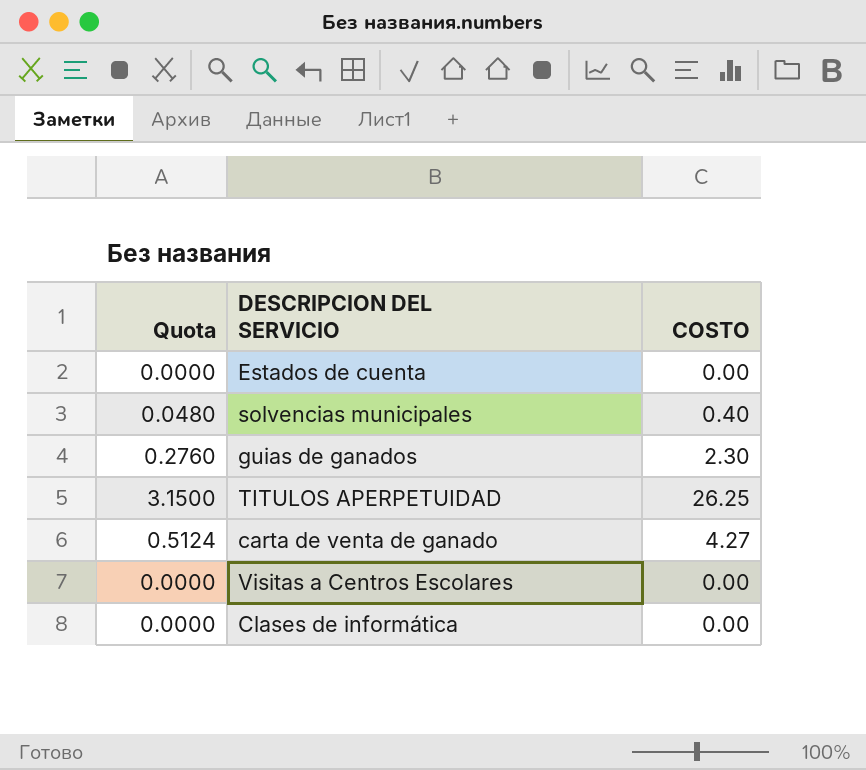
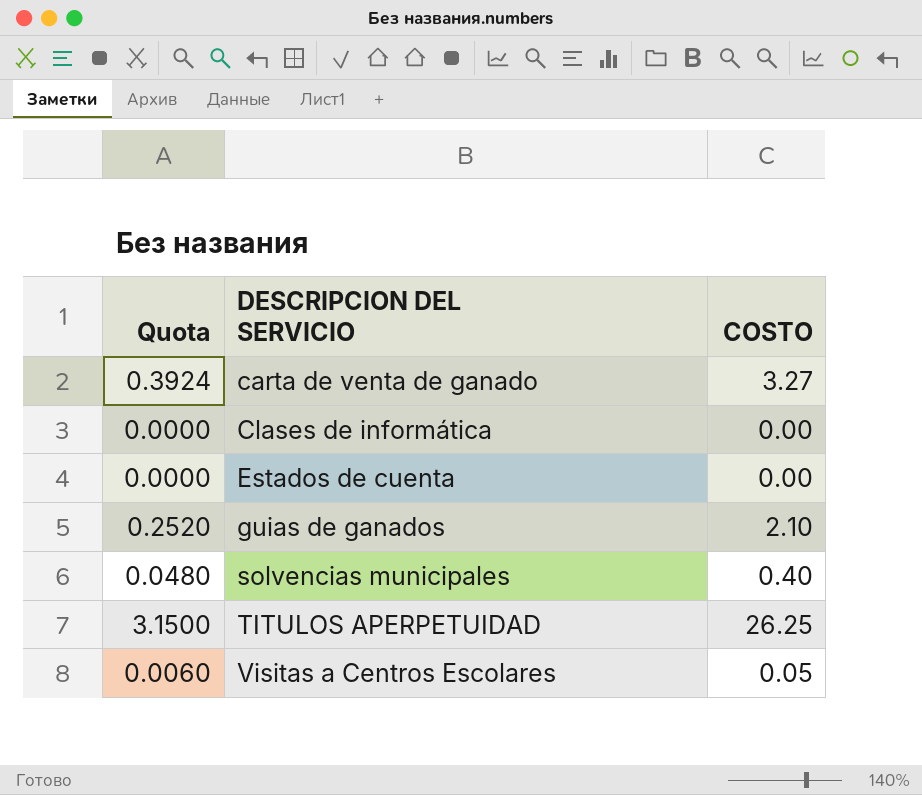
row order: none -> DESCRIPCION DEL SERVICIO ascending
carta de venta de ganado | Quota: 0.5124 -> 0.3924
carta de venta de ganado | COSTO: 4.27 -> 3.27
guias de ganados | Quota: 0.2760 -> 0.2520
guias de ganados | COSTO: 2.30 -> 2.10
Visitas a Centros Escolares | Quota: 0.0000 -> 0.0060
Visitas a Centros Escolares | COSTO: 0.00 -> 0.05

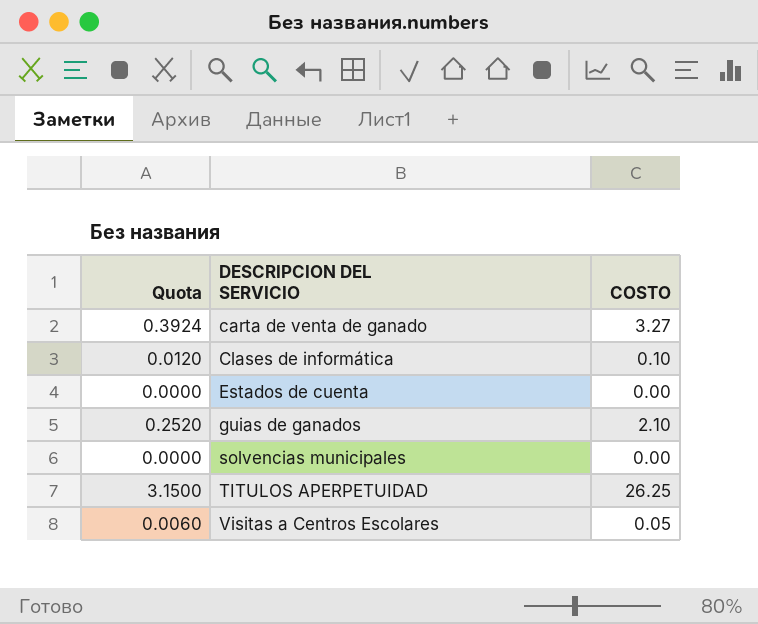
Clases de informática | Quota: 0.0000 -> 0.0120
Clases de informática | COSTO: 0.00 -> 0.10
solvencias municipales | Quota: 0.0480 -> 0.0000
solvencias municipales | COSTO: 0.40 -> 0.00

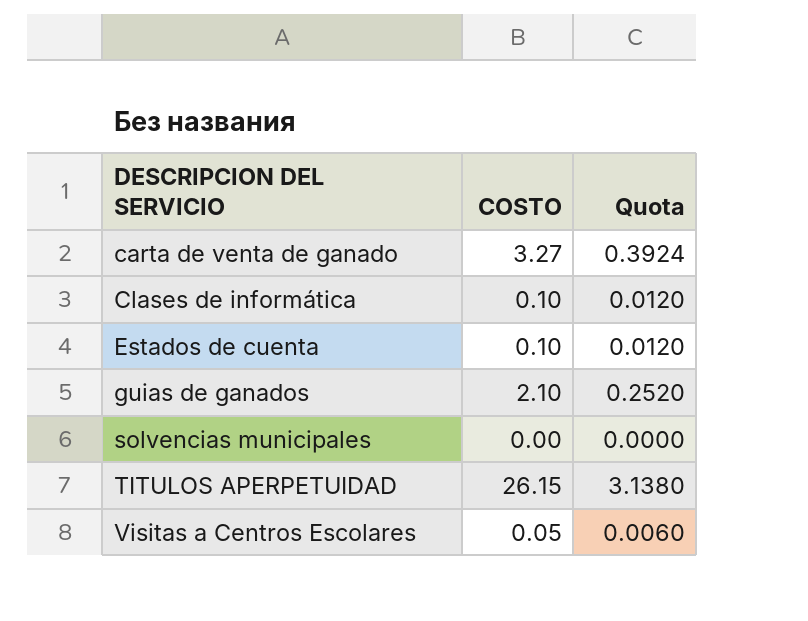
column Quota | position: 1 -> 3
Estados de cuenta | COSTO: 0.00 -> 0.10
Estados de cuenta | Quota: 0.0000 -> 0.0120
TITULOS APERPETUIDAD | COSTO: 26.25 -> 26.15
TITULOS APERPETUIDAD | Quota: 3.1500 -> 3.1380

